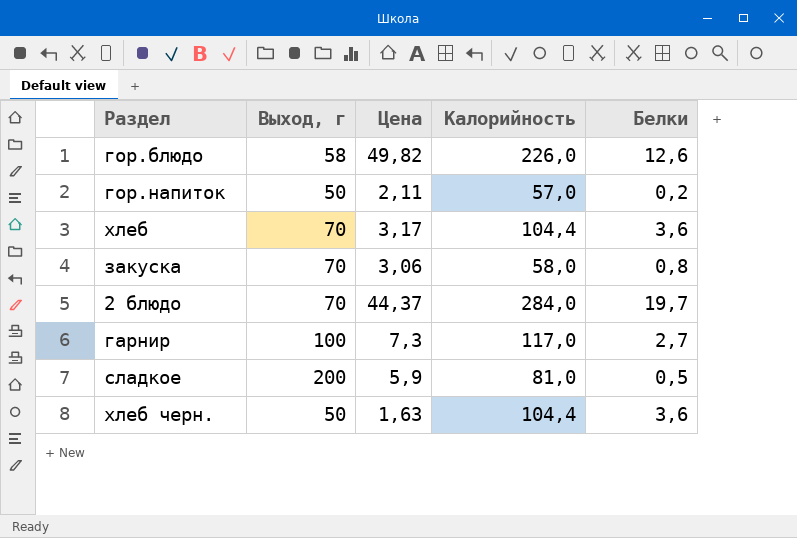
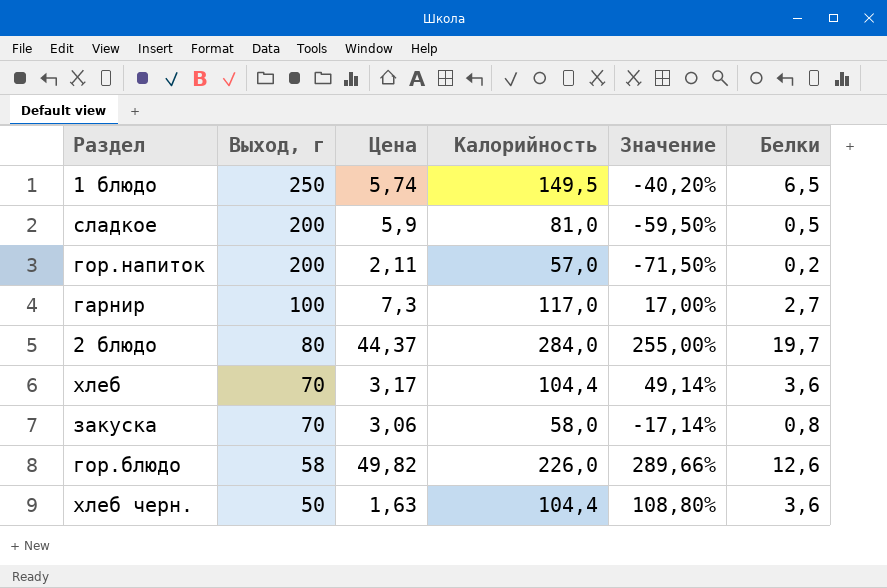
row order: none -> Выход, г descending
column Значение | formula: none -> ([Калорийность] - [Выход, г]) / [Выход, г]
row 1 блюдо: none -> 250 | 5,74 | 149,5 | -40,20% | 6,5
гор.напиток | Выход, г: 50 -> 200
2 блюдо | Выход, г: 70 -> 80

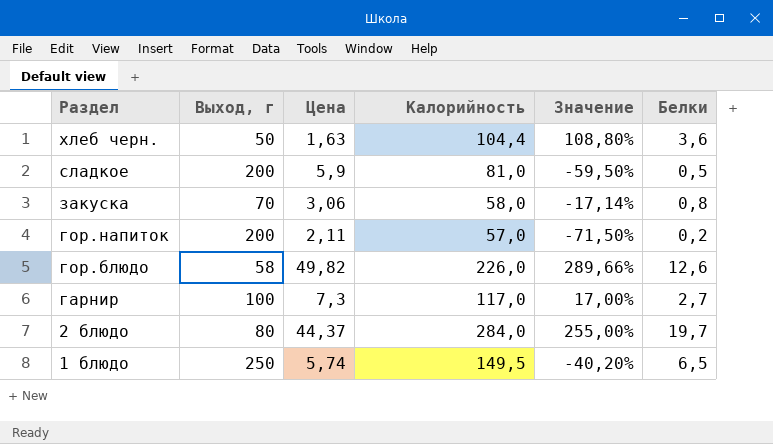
row order: Выход, г descending -> Раздел descending
row хлеб: 70 | 3,17 | 104,4 | 49,14% | 3,6 -> none

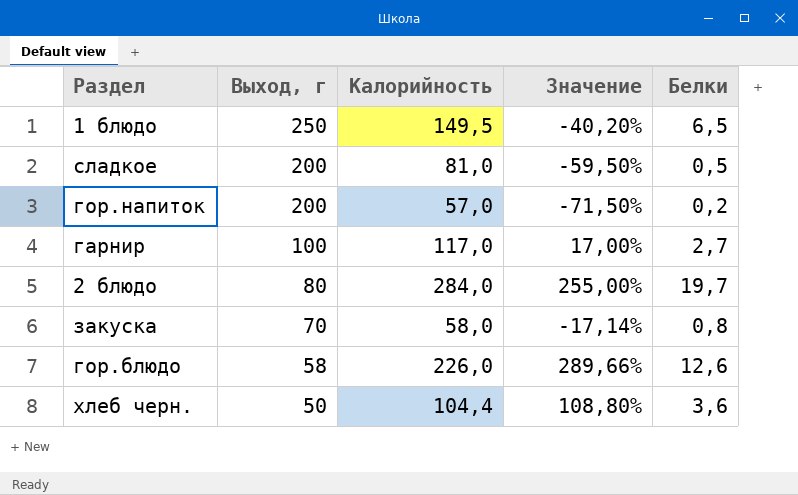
row order: Раздел descending -> Выход, г descending
column Цена | position: 3 -> none

